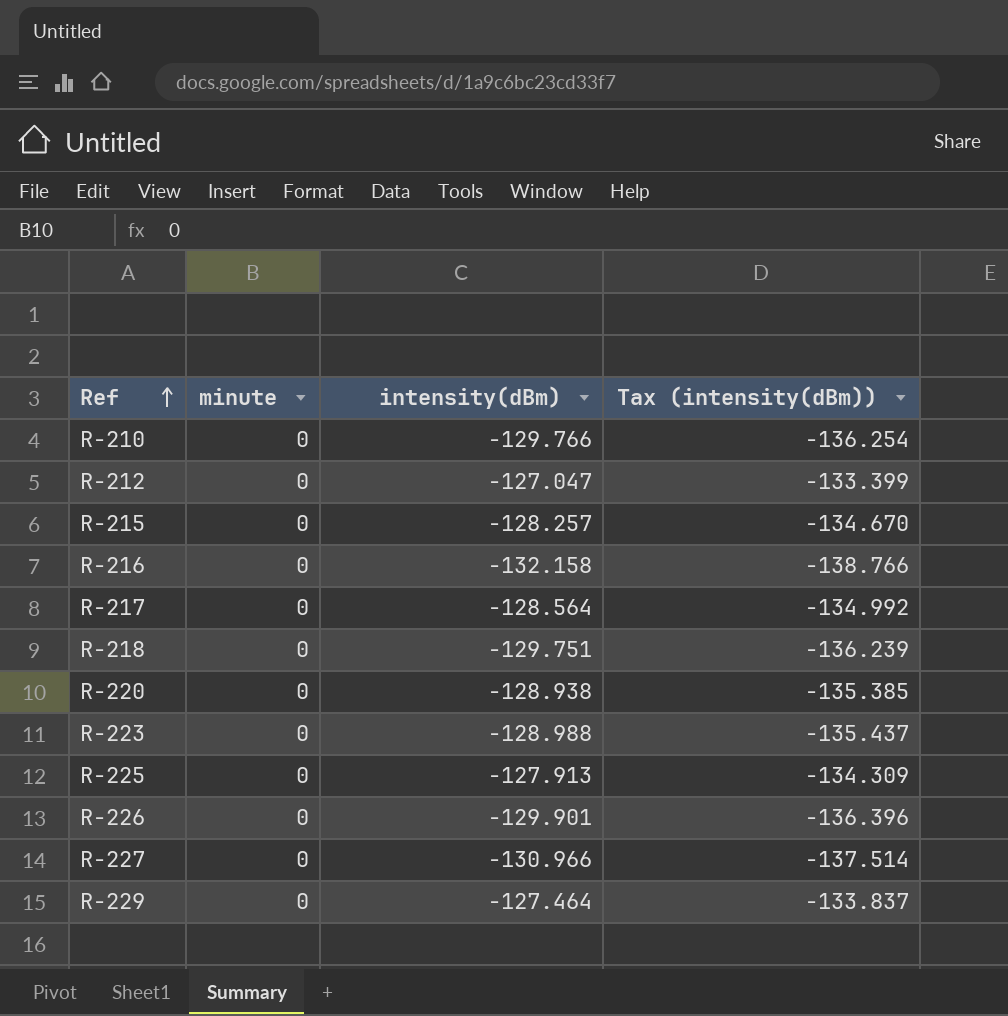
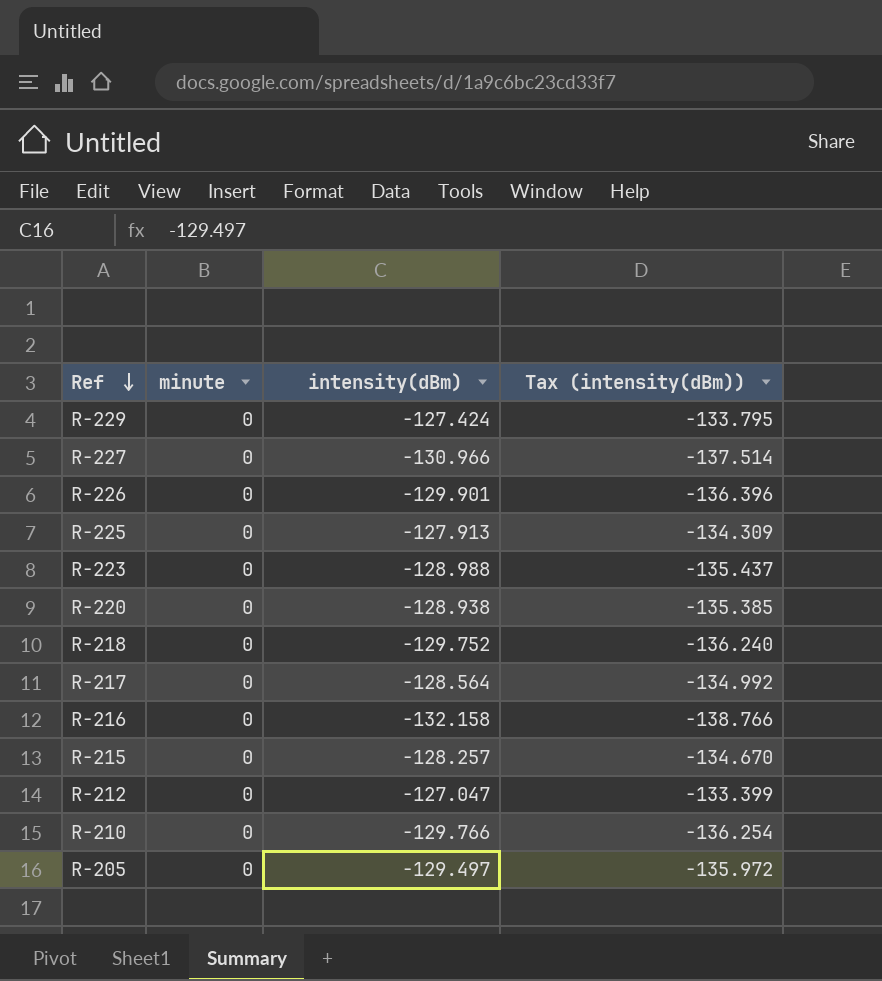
row order: Ref ascending -> Ref descending
R-229 | intensity(dBm): -127.464 -> -127.424
R-229 | Tax (intensity(dBm)): -133.837 -> -133.795
R-218 | intensity(dBm): -129.751 -> -129.752
R-218 | Tax (intensity(dBm)): -136.239 -> -136.240
row R-205: none -> 0 | -129.497 | -135.972

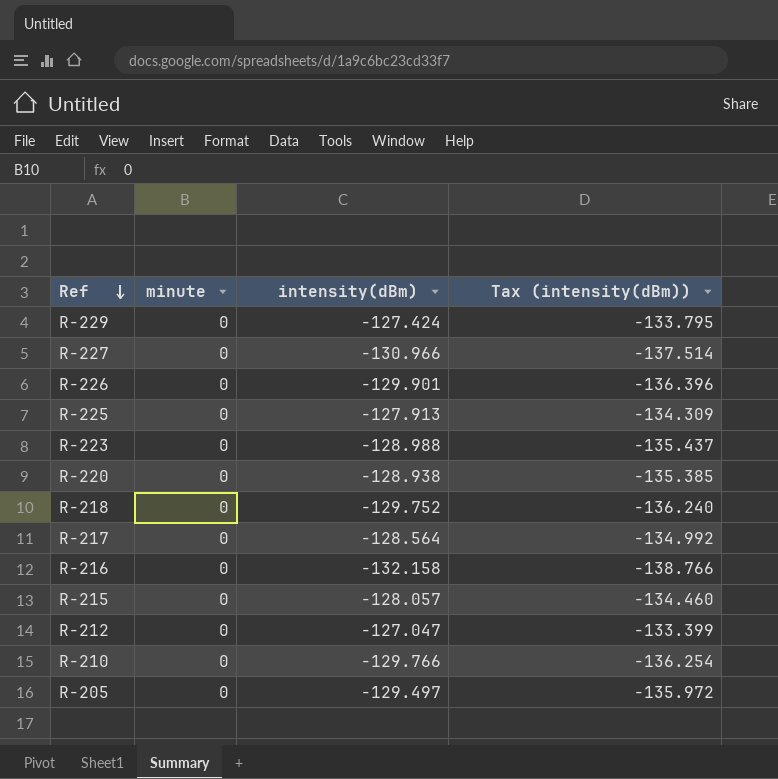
R-215 | intensity(dBm): -128.257 -> -128.057
R-215 | Tax (intensity(dBm)): -134.670 -> -134.460

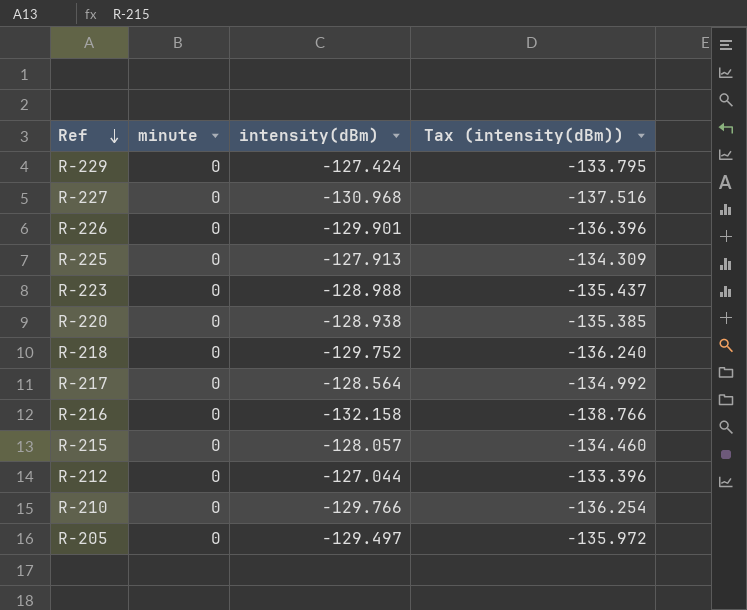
R-227 | intensity(dBm): -130.966 -> -130.968
R-227 | Tax (intensity(dBm)): -137.514 -> -137.516
R-212 | intensity(dBm): -127.047 -> -127.044
R-212 | Tax (intensity(dBm)): -133.399 -> -133.396

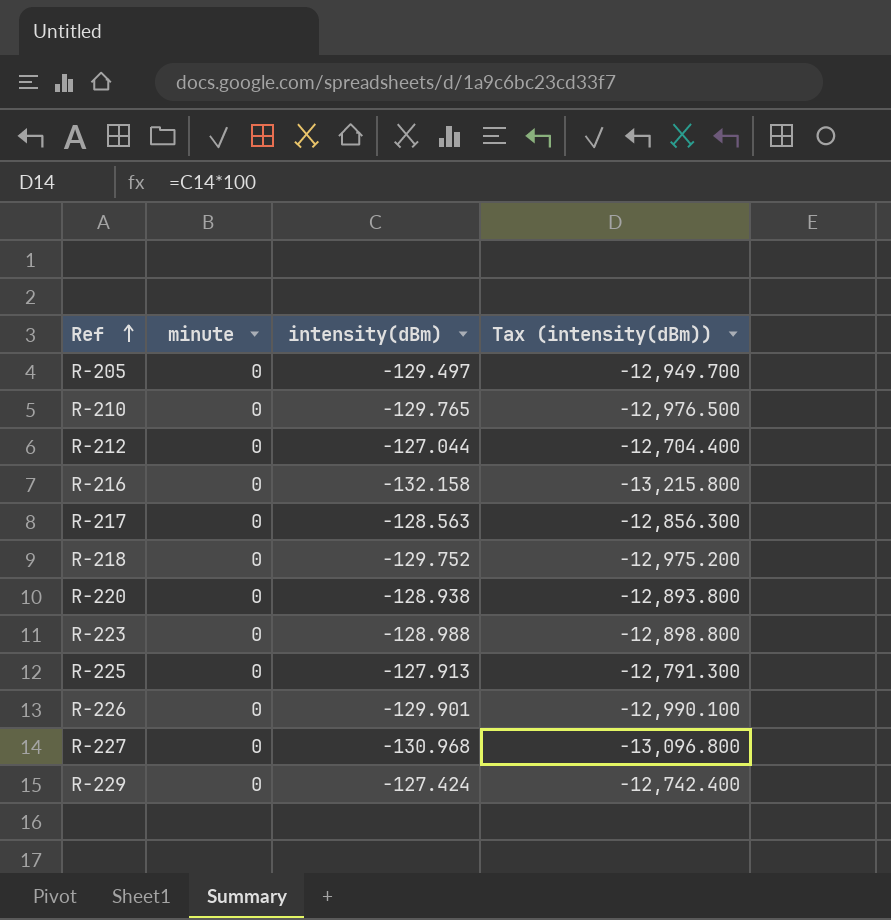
row order: Ref descending -> Ref ascending
column Tax (intensity(dBm)) | formula: [intensity(dBm)] * 1.05 -> [intensity(dBm)] * 100
row R-215: 0 | -128.057 | -134.460 -> none
R-210 | intensity(dBm): -129.766 -> -129.765
R-217 | intensity(dBm): -128.564 -> -128.563

